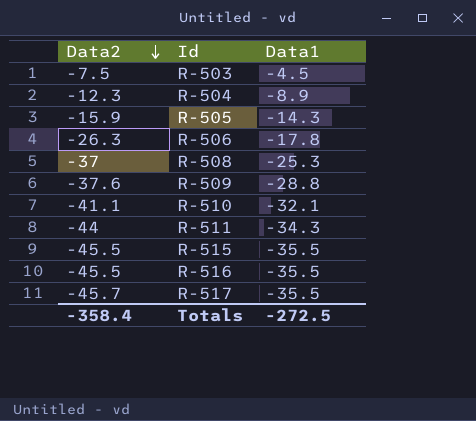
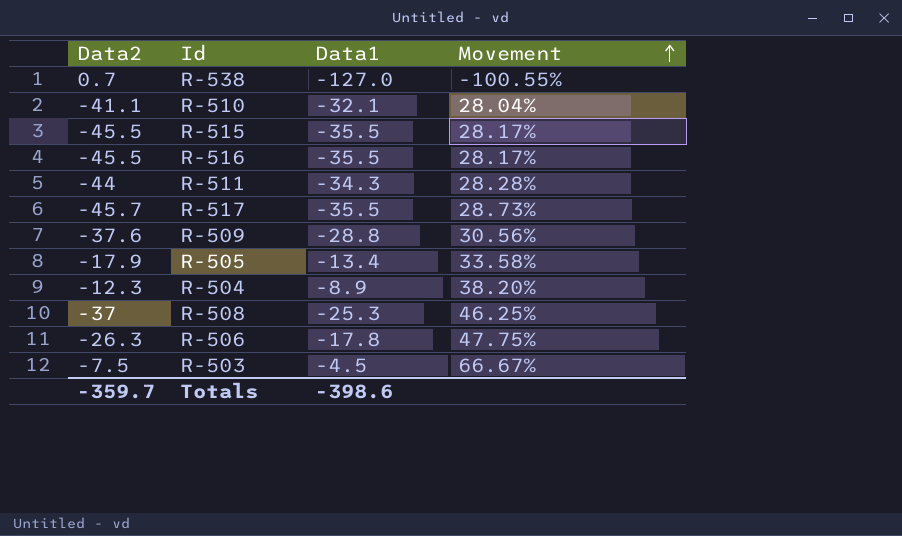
row order: Data2 descending -> Movement ascending
column Movement | formula: none -> ([Data2] - [Data1]) / [Data1]
row R-538: none -> 0.7 | -127.0 | -100.55%
R-505 | Data2: -15.9 -> -17.9
R-505 | Data1: -14.3 -> -13.4
Totals | Data2: -358.4 -> -359.7
Totals | Data1: -272.5 -> -398.6

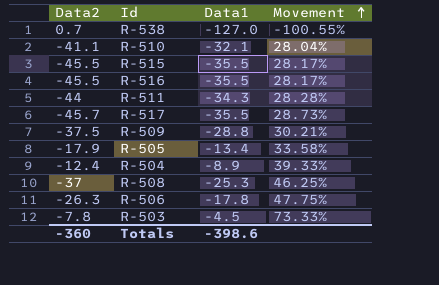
R-509 | Data2: -37.6 -> -37.5
R-509 | Movement: 30.56% -> 30.21%
R-504 | Data2: -12.3 -> -12.4
R-504 | Movement: 38.20% -> 39.33%
R-503 | Data2: -7.5 -> -7.8
R-503 | Movement: 66.67% -> 73.33%
Totals | Data2: -359.7 -> -360

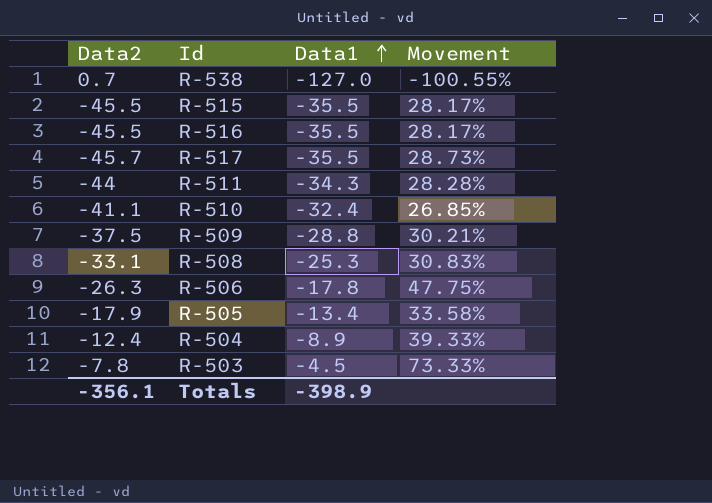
row order: Movement ascending -> Data1 ascending
R-510 | Data1: -32.1 -> -32.4
R-510 | Movement: 28.04% -> 26.85%
R-508 | Data2: -37 -> -33.1
R-508 | Movement: 46.25% -> 30.83%
Totals | Data2: -360 -> -356.1
Totals | Data1: -398.6 -> -398.9

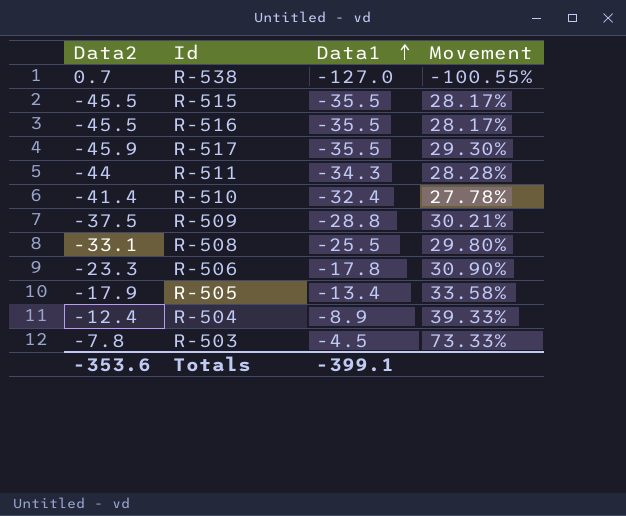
R-517 | Data2: -45.7 -> -45.9
R-517 | Movement: 28.73% -> 29.30%
R-510 | Data2: -41.1 -> -41.4
R-510 | Movement: 26.85% -> 27.78%
R-508 | Data1: -25.3 -> -25.5
R-508 | Movement: 30.83% -> 29.80%
R-506 | Data2: -26.3 -> -23.3
R-506 | Movement: 47.75% -> 30.90%
Totals | Data2: -356.1 -> -353.6
Totals | Data1: -398.9 -> -399.1

